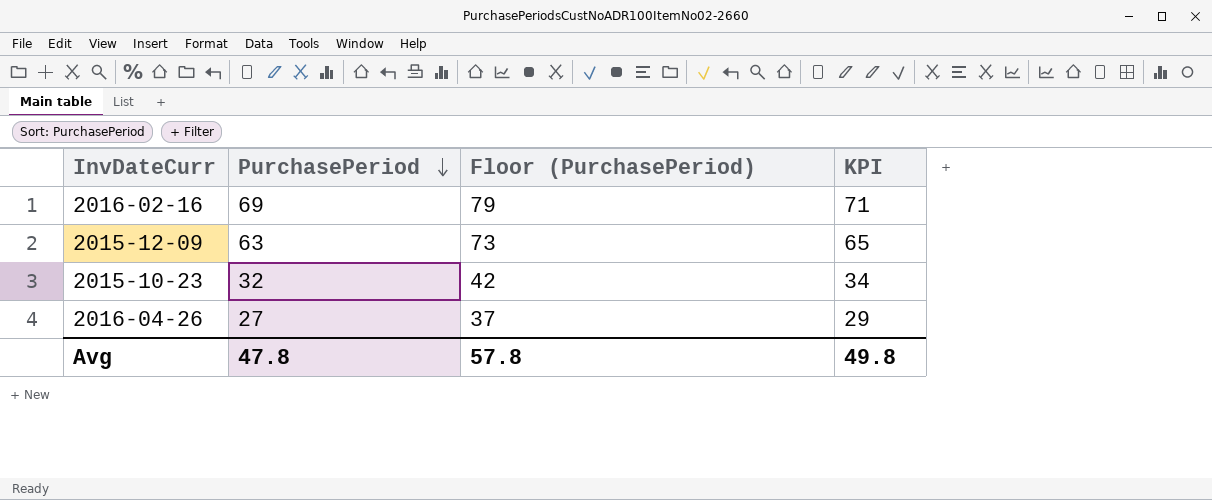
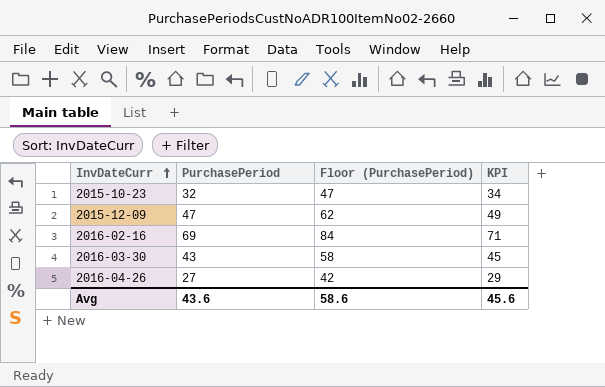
row order: PurchasePeriod descending -> InvDateCurr ascending
column Floor (PurchasePeriod) | formula: [PurchasePeriod] + 10 -> [PurchasePeriod] + 15
2015-12-09 | PurchasePeriod: 63 -> 47
2015-12-09 | KPI: 65 -> 49
row 2016-03-30: none -> 43 | 58 | 45
Avg | PurchasePeriod: 47.8 -> 43.6
Avg | Floor (PurchasePeriod): 57.8 -> 58.6
Avg | KPI: 49.8 -> 45.6

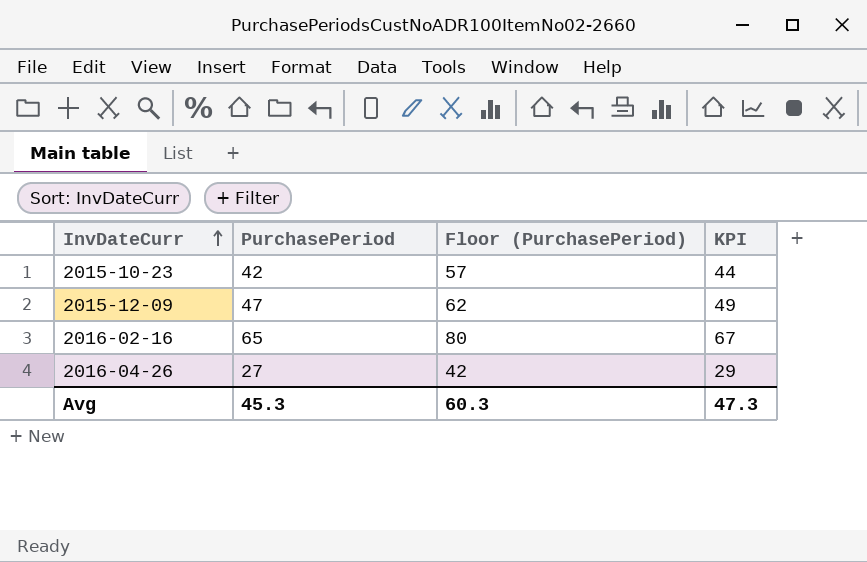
row 2016-03-30: 43 | 58 | 45 -> none
2015-10-23 | PurchasePeriod: 32 -> 42
2015-10-23 | Floor (PurchasePeriod): 47 -> 57
2015-10-23 | KPI: 34 -> 44
2016-02-16 | PurchasePeriod: 69 -> 65
2016-02-16 | Floor (PurchasePeriod): 84 -> 80
2016-02-16 | KPI: 71 -> 67
Avg | PurchasePeriod: 43.6 -> 45.3
Avg | Floor (PurchasePeriod): 58.6 -> 60.3
Avg | KPI: 45.6 -> 47.3

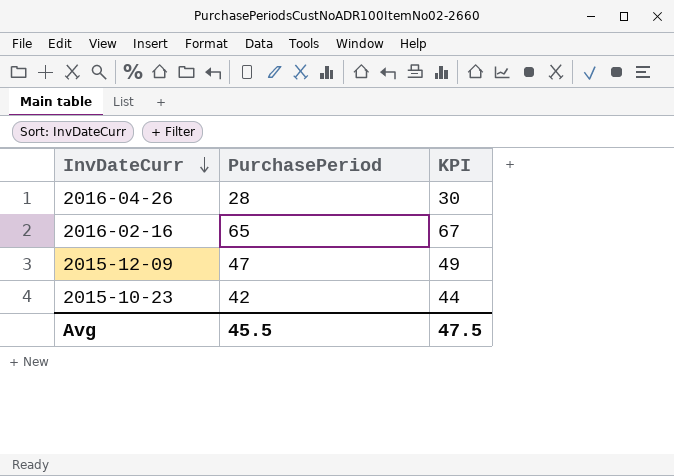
row order: InvDateCurr ascending -> InvDateCurr descending
column Floor (PurchasePeriod) | formula: [PurchasePeriod] + 15 -> none
2016-04-26 | PurchasePeriod: 27 -> 28
2016-04-26 | KPI: 29 -> 30
Avg | PurchasePeriod: 45.3 -> 45.5
Avg | KPI: 47.3 -> 47.5

